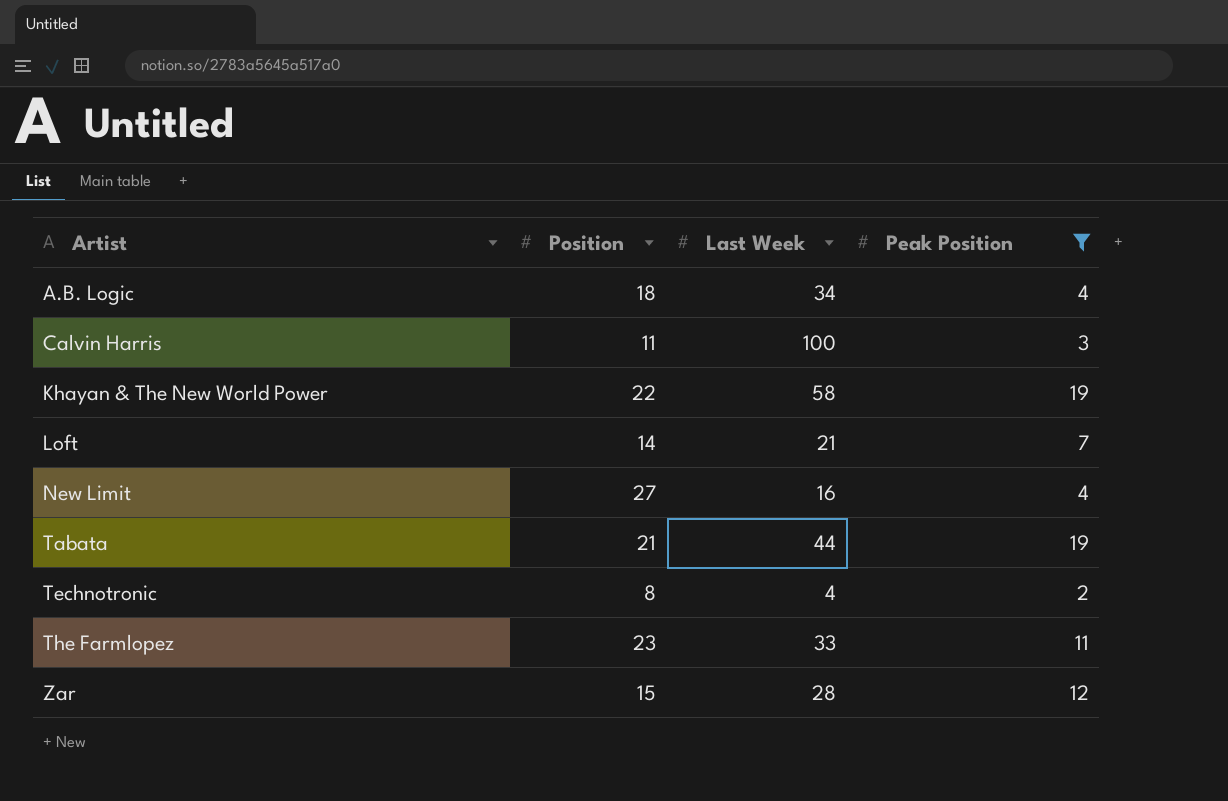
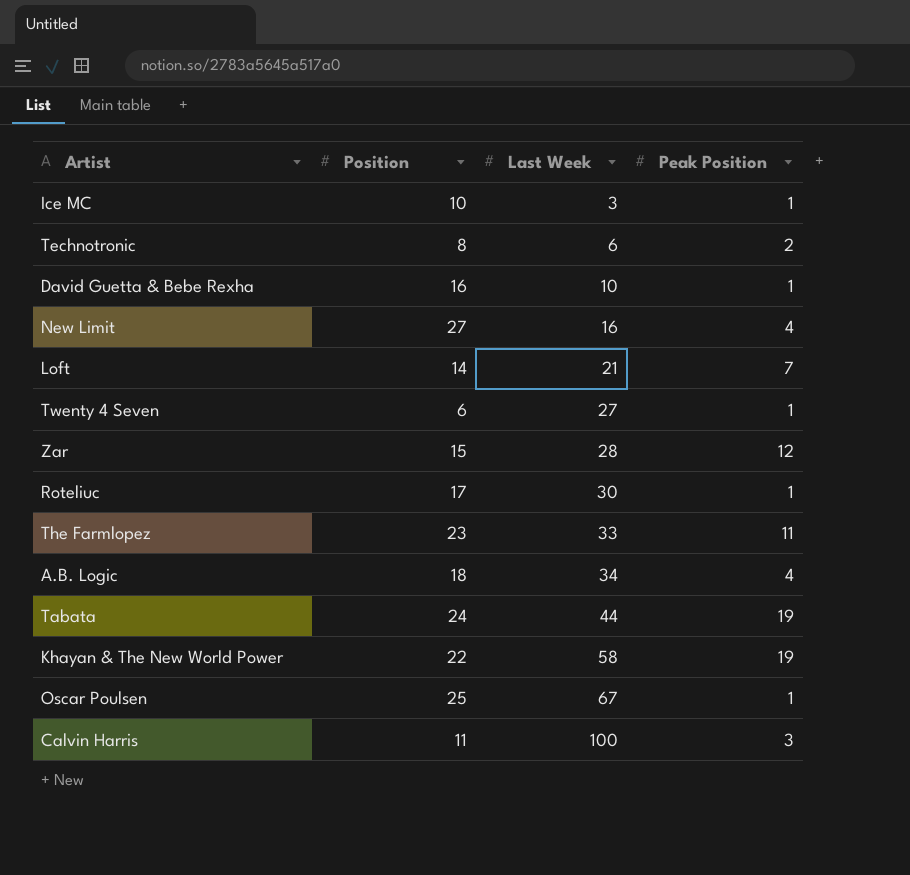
filter: Peak Position != 1 -> none
row order: Artist ascending -> Last Week ascending
Technotronic | Last Week: 4 -> 6
Tabata | Position: 21 -> 24

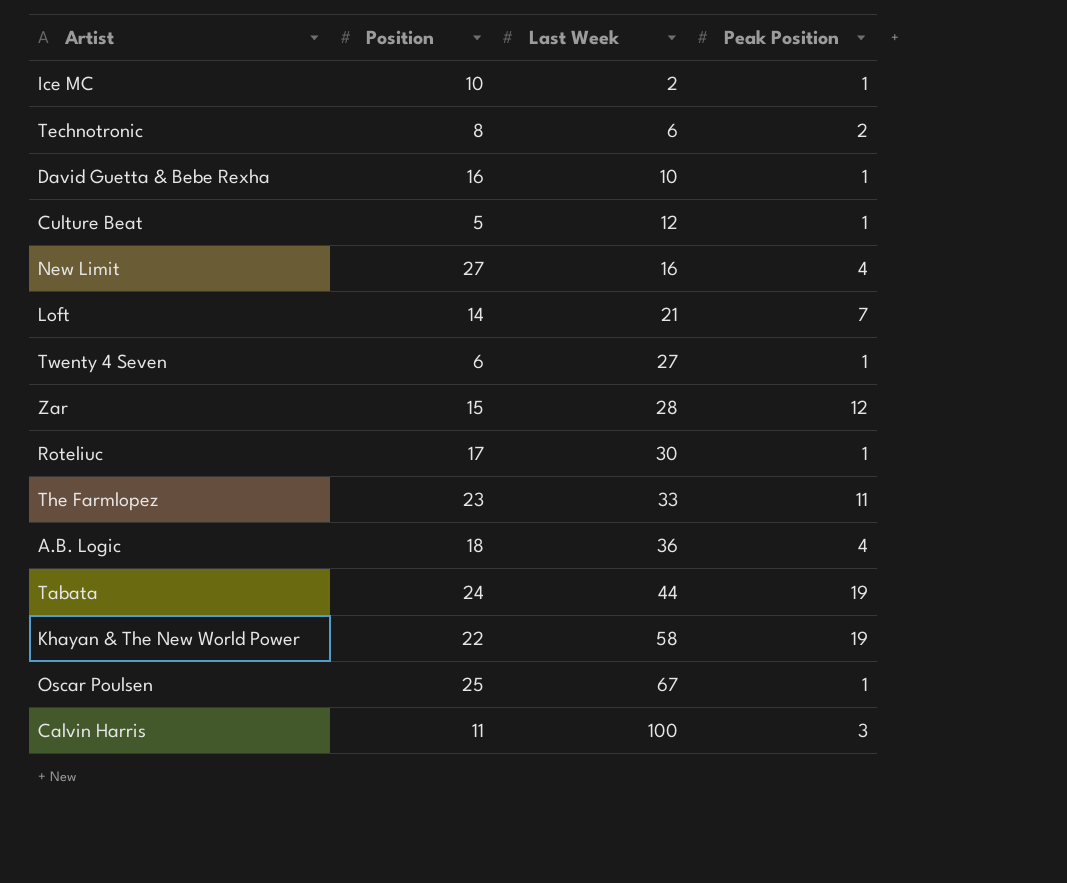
Ice MC | Last Week: 3 -> 2
row Culture Beat: none -> 5 | 12 | 1
A.B. Logic | Last Week: 34 -> 36

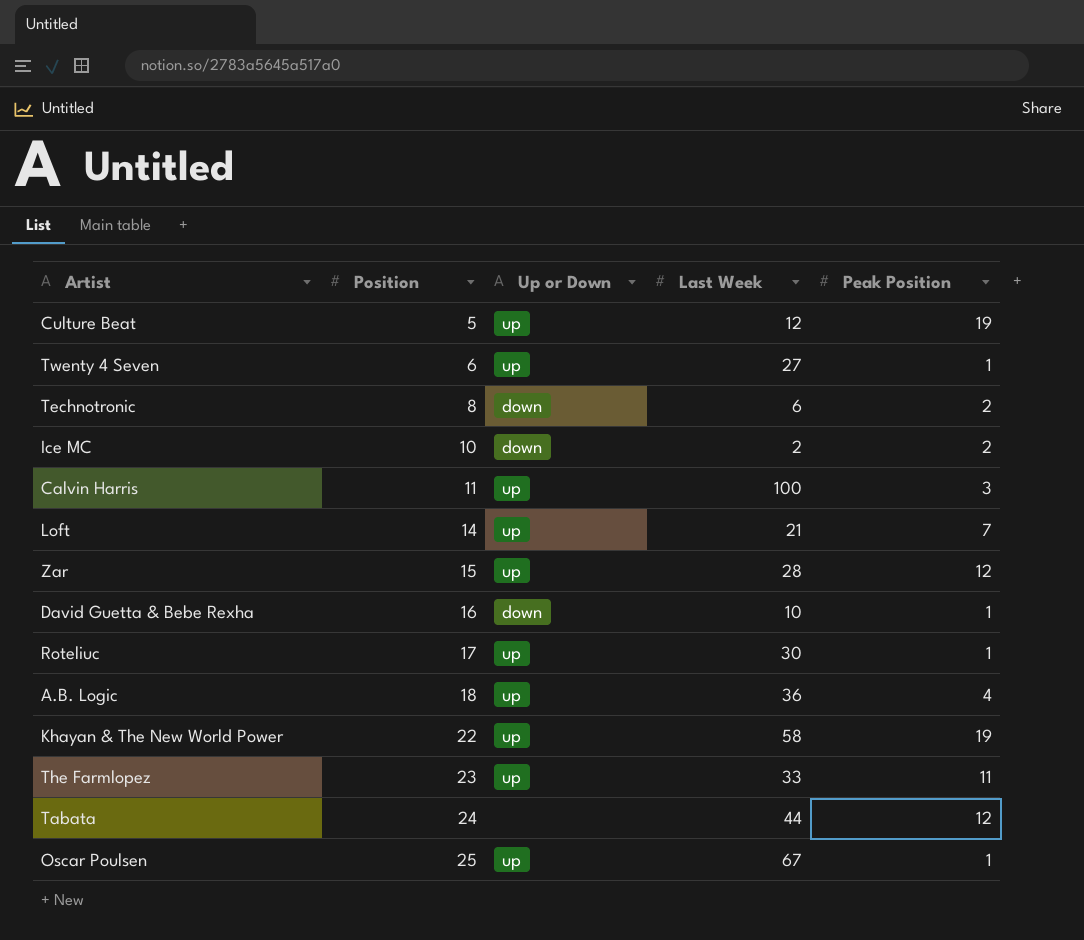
row order: Last Week ascending -> Position ascending
column Up or Down | position: none -> 3
row New Limit: 27 | 16 | 4 -> none
Culture Beat | Peak Position: 1 -> 19
Ice MC | Peak Position: 1 -> 2
Tabata | Peak Position: 19 -> 12

